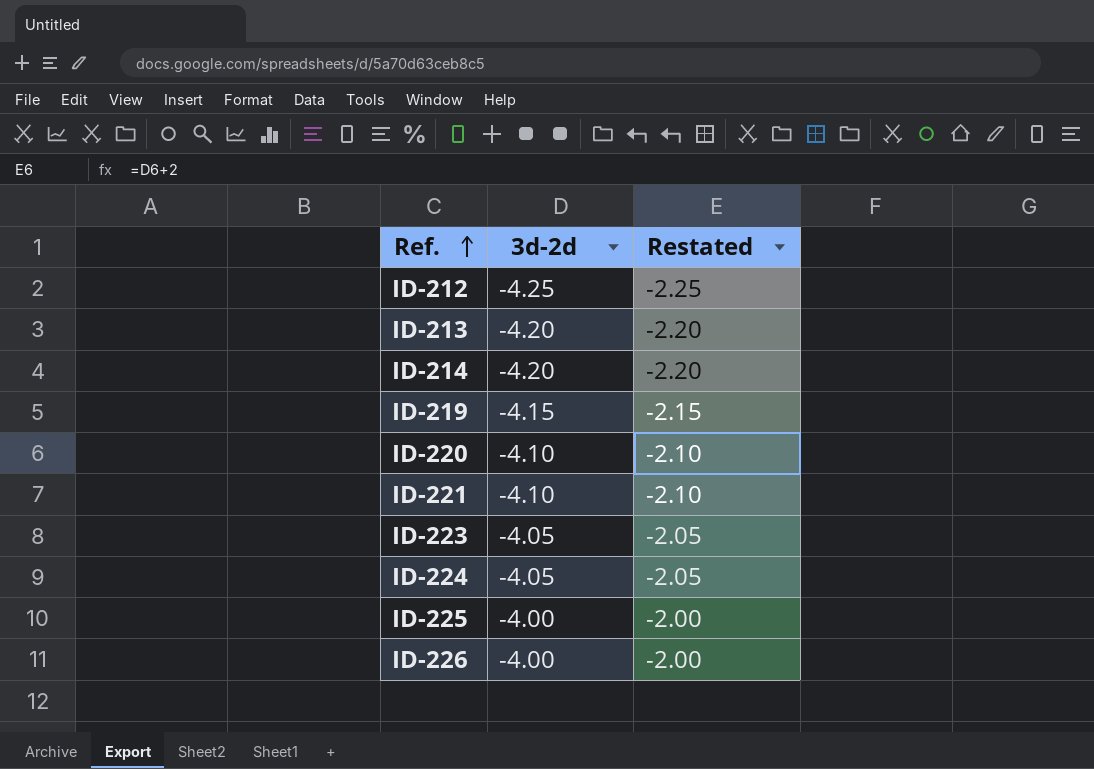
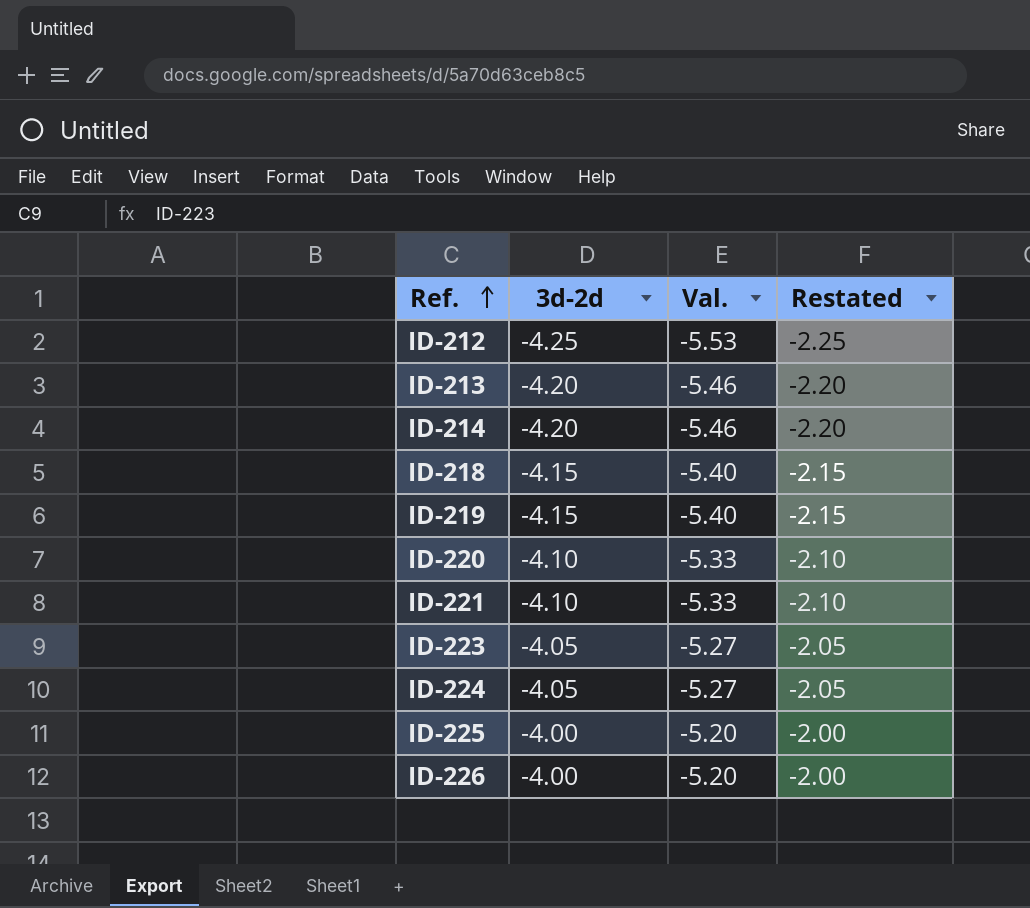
column Val. | formula: none -> [3d-2d] * 1.3
row ID-218: none -> -4.15 | -5.40 | -2.15

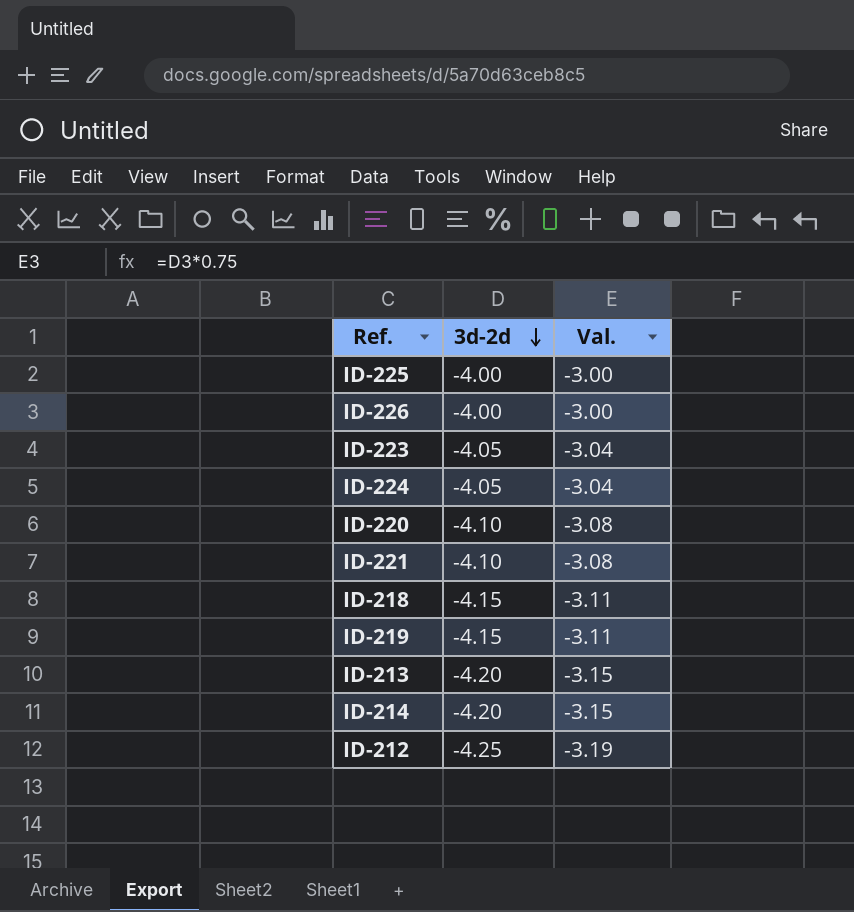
row order: Ref. ascending -> 3d-2d descending
column Restated | formula: [3d-2d] + 2 -> none
column Val. | formula: [3d-2d] * 1.3 -> [3d-2d] * 0.75

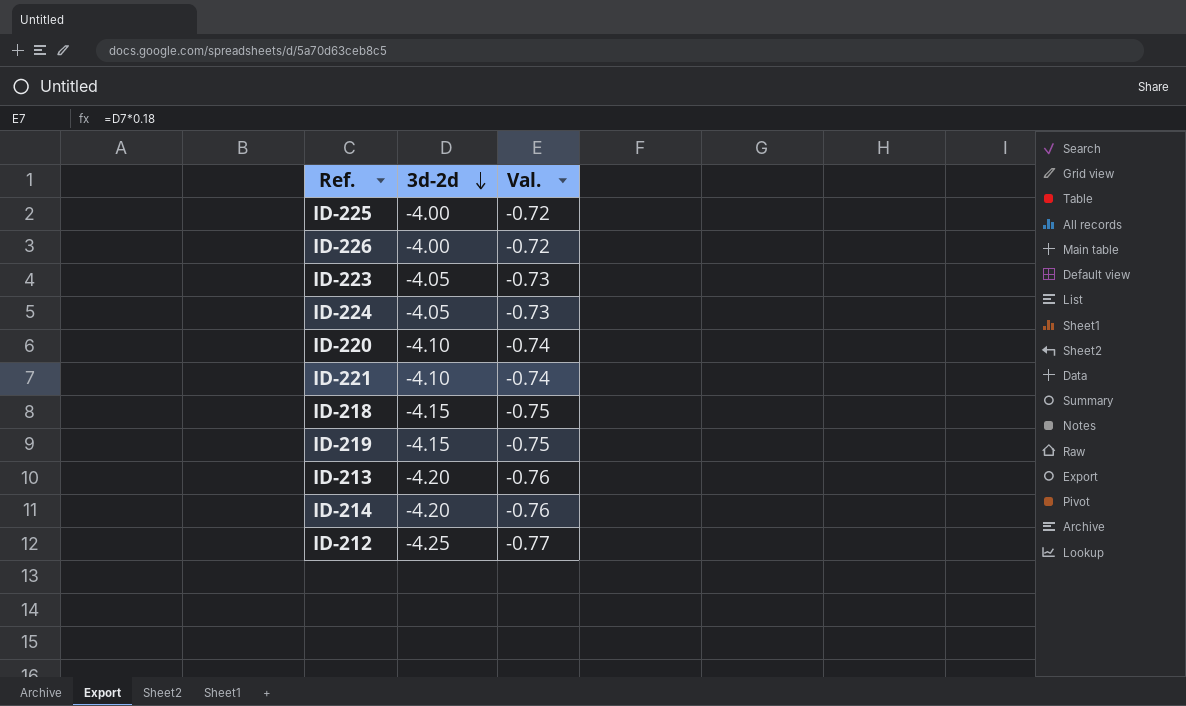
column Val. | formula: [3d-2d] * 0.75 -> [3d-2d] * 0.18

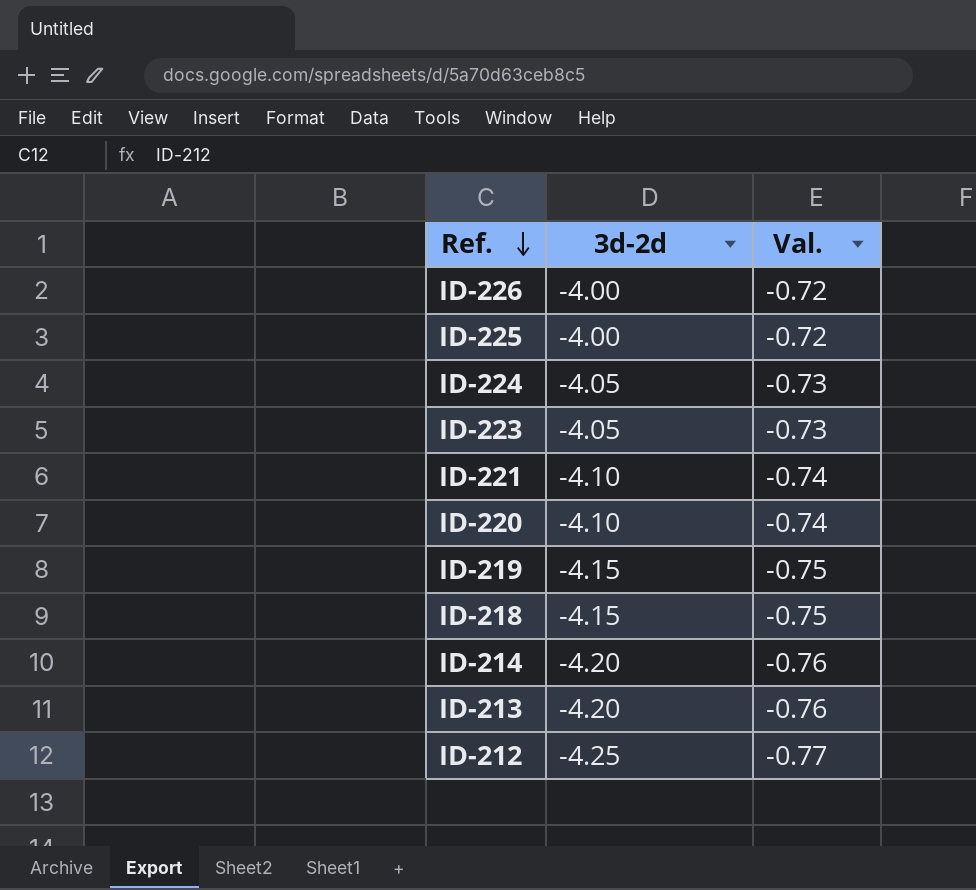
row order: 3d-2d descending -> Ref. descending

